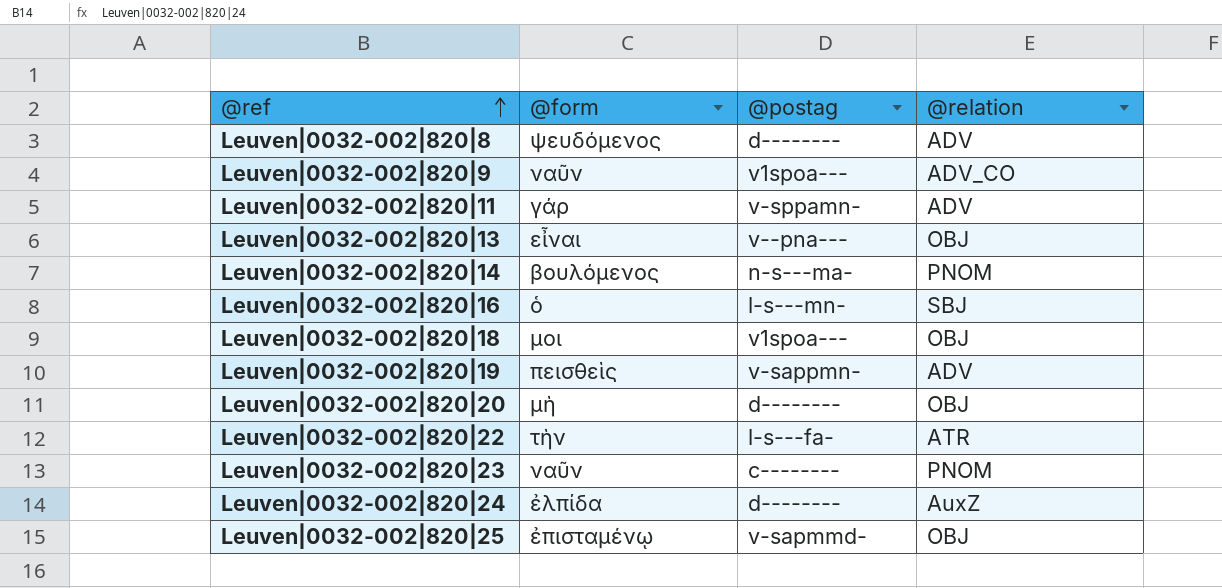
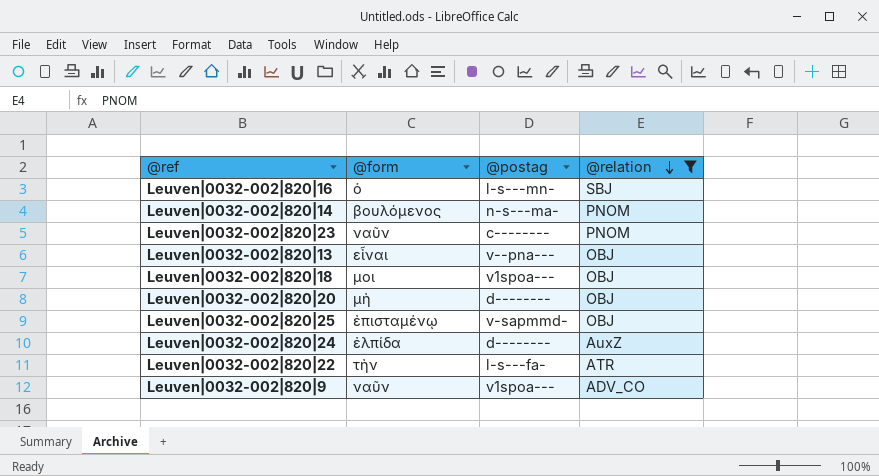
filter: none -> @relation != ADV
row order: @ref ascending -> @relation descending

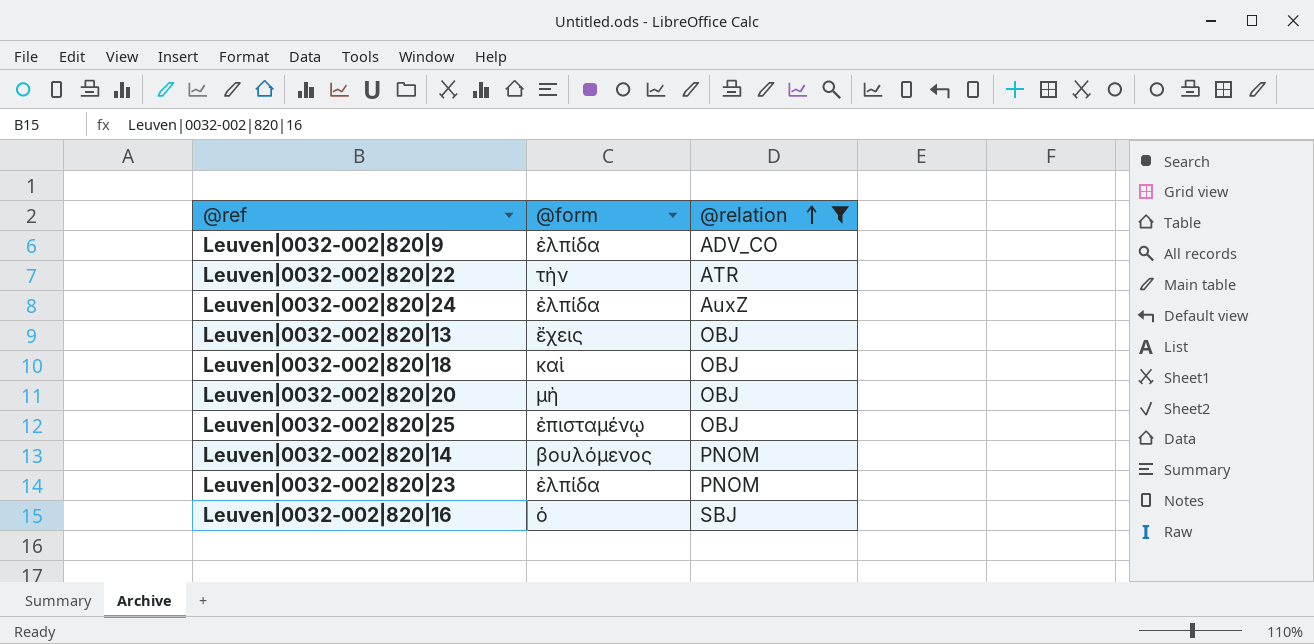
row order: @relation descending -> @relation ascending
column @postag | position: 3 -> none
Leuven|0032-002|820|9 | @form: ναῦν -> ἐλπίδα
Leuven|0032-002|820|13 | @form: εἶναι -> ἔχεις
Leuven|0032-002|820|18 | @form: μοι -> καὶ
Leuven|0032-002|820|23 | @form: ναῦν -> ἐλπίδα

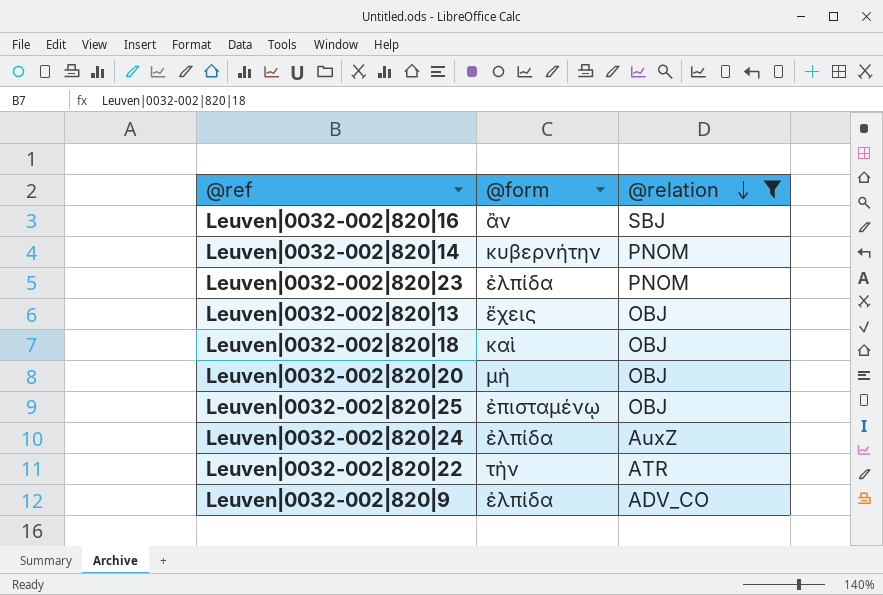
row order: @relation ascending -> @relation descending
Leuven|0032-002|820|16 | @form: ὁ -> ἂν
Leuven|0032-002|820|14 | @form: βουλόμενος -> κυβερνήτην

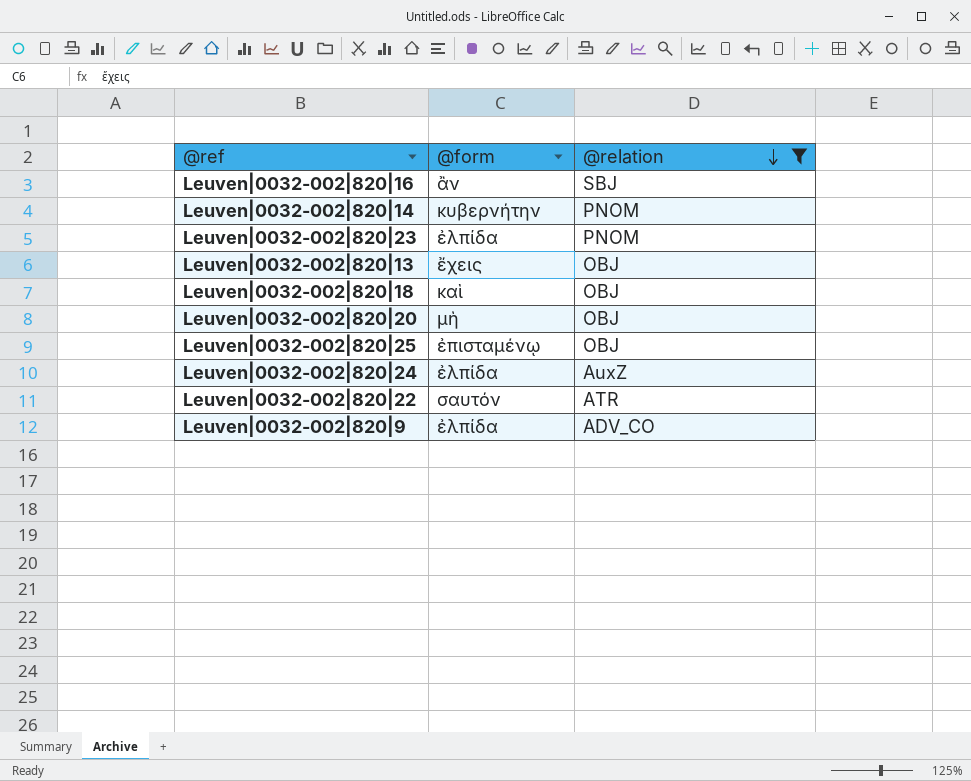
Leuven|0032-002|820|22 | @form: τὴν -> σαυτόν

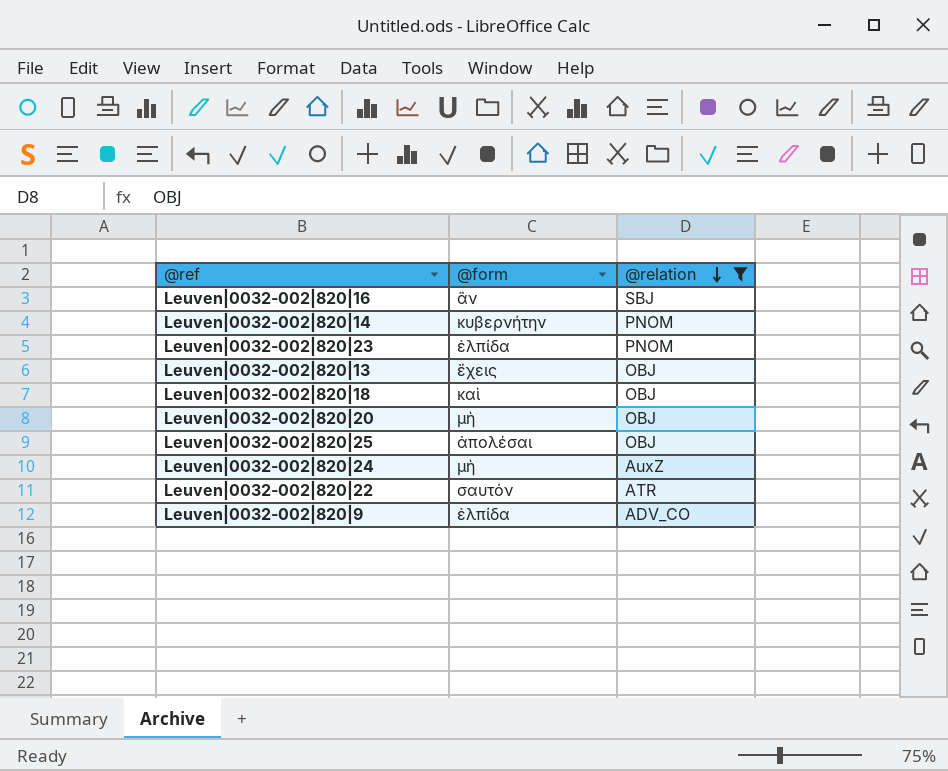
Leuven|0032-002|820|25 | @form: ἐπισταμένῳ -> ἀπολέσαι
Leuven|0032-002|820|24 | @form: ἐλπίδα -> μὴ

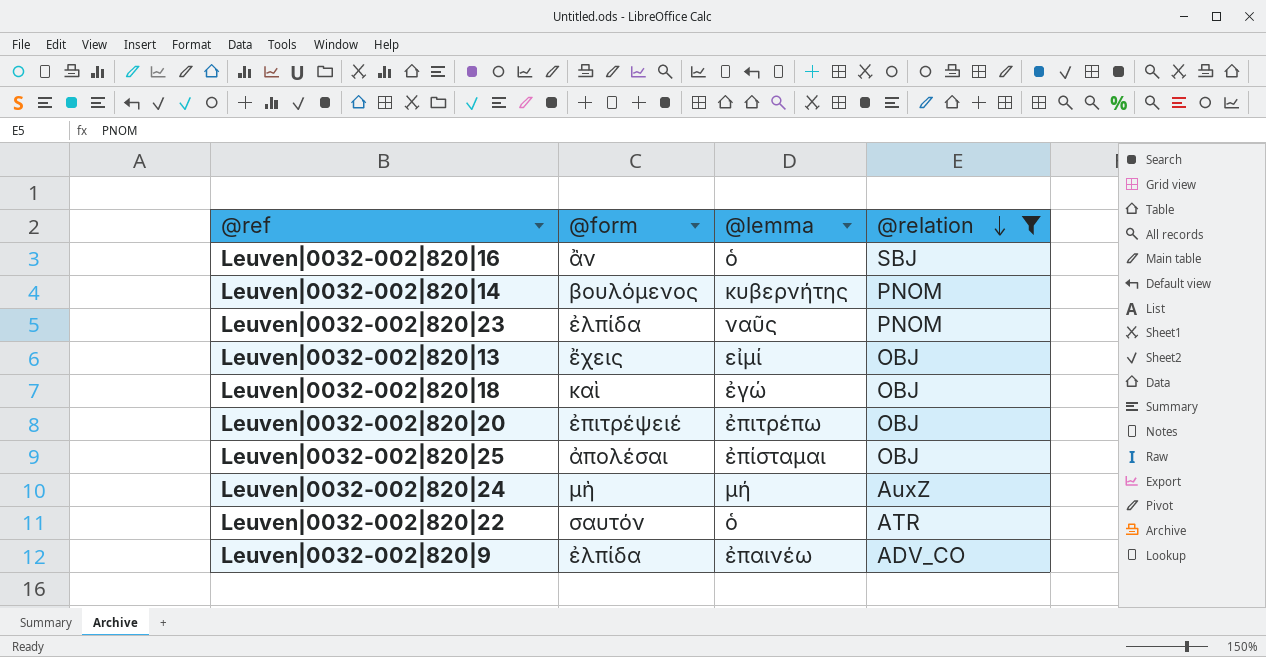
column @lemma | position: none -> 3
Leuven|0032-002|820|14 | @form: κυβερνήτην -> βουλόμενος
Leuven|0032-002|820|20 | @form: μὴ -> ἐπιτρέψειέ

